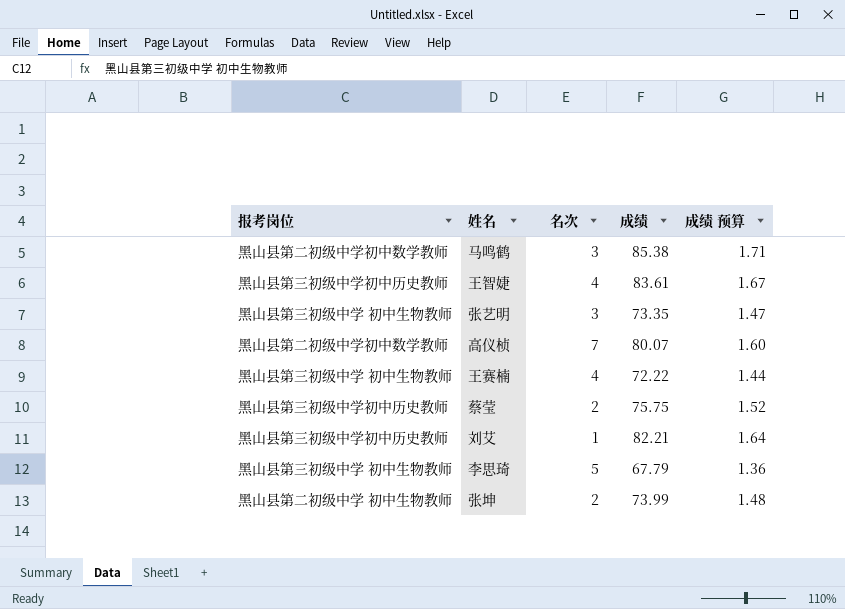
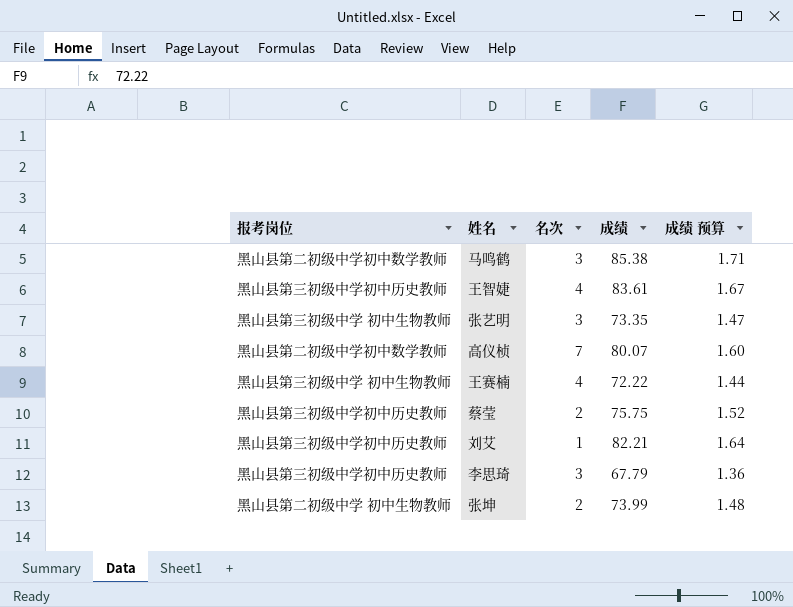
李思琦 | 报考岗位: 黑山县第三初级中学 初中生物教师 -> 黑山县第三初级中学初中历史教师
李思琦 | 名次: 5 -> 3

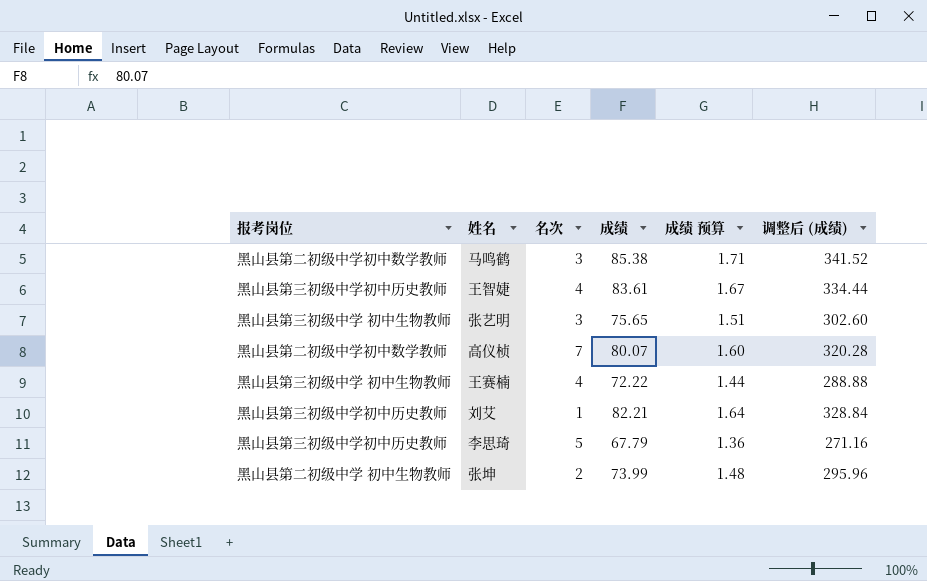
column 调整后 (成绩) | formula: none -> [成绩] * 4
row 蔡莹: 黑山县第三初级中学初中历史教师 | 2 | 75.75 | 1.52 -> none
张艺明 | 成绩: 73.35 -> 75.65
张艺明 | 成绩 预算: 1.47 -> 1.51
李思琦 | 名次: 3 -> 5

